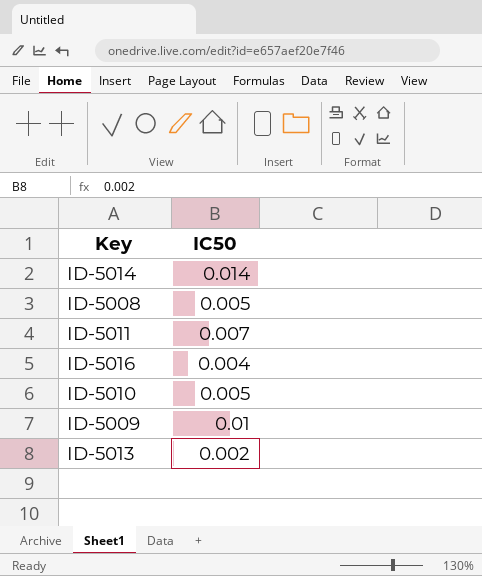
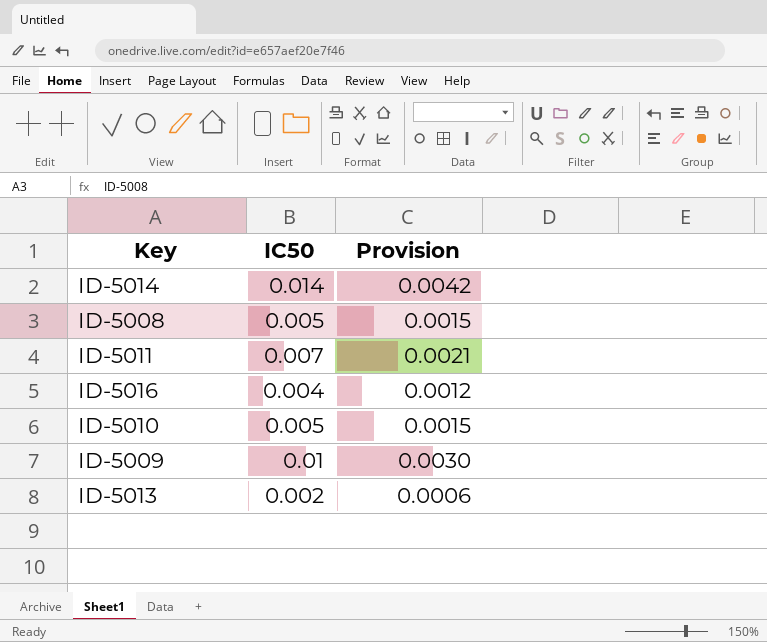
column Provision | formula: none -> [IC50] * 0.3

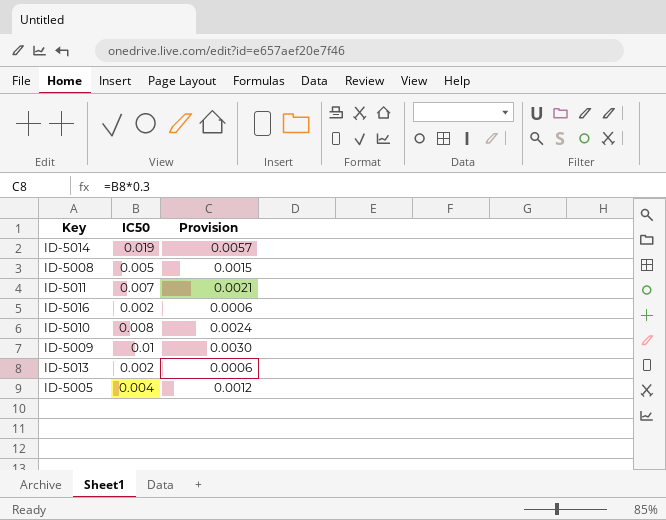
ID-5014 | IC50: 0.014 -> 0.019
ID-5014 | Provision: 0.0042 -> 0.0057
ID-5016 | IC50: 0.004 -> 0.002
ID-5016 | Provision: 0.0012 -> 0.0006
ID-5010 | IC50: 0.005 -> 0.008
ID-5010 | Provision: 0.0015 -> 0.0024
row ID-5005: none -> 0.004 | 0.0012

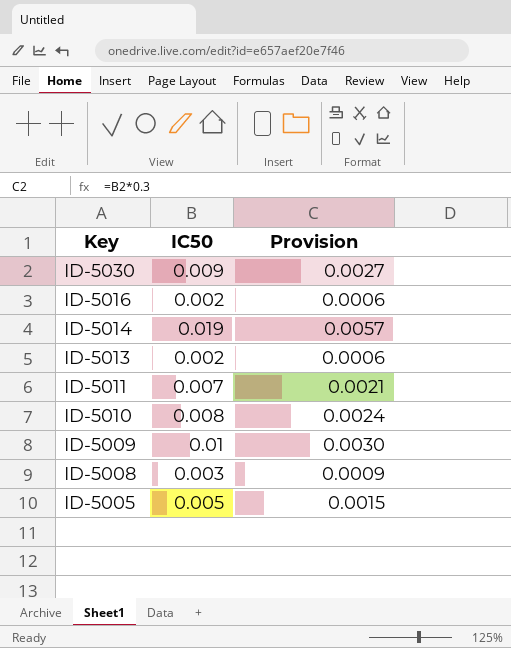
row order: none -> Key descending
row ID-5030: none -> 0.009 | 0.0027
ID-5008 | IC50: 0.005 -> 0.003
ID-5008 | Provision: 0.0015 -> 0.0009
ID-5005 | IC50: 0.004 -> 0.005
ID-5005 | Provision: 0.0012 -> 0.0015

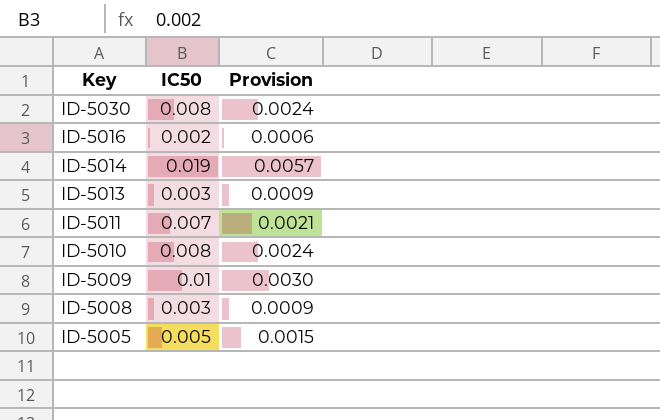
ID-5030 | IC50: 0.009 -> 0.008
ID-5030 | Provision: 0.0027 -> 0.0024
ID-5013 | IC50: 0.002 -> 0.003
ID-5013 | Provision: 0.0006 -> 0.0009

